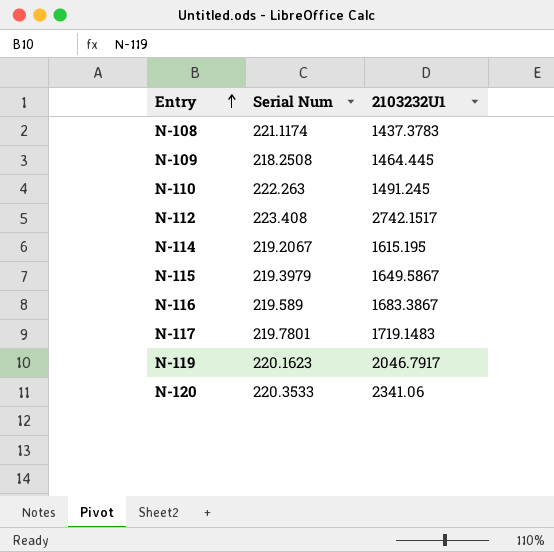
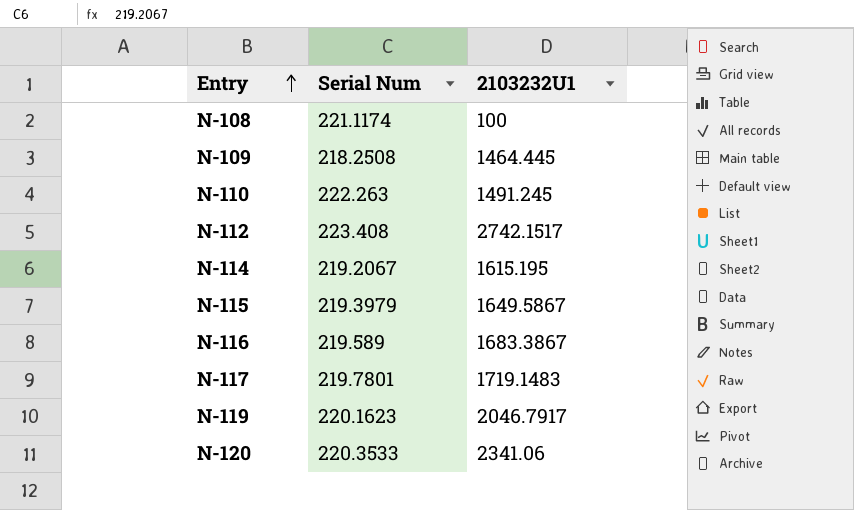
N-108 | 2103232U1: 1437.3783 -> 100

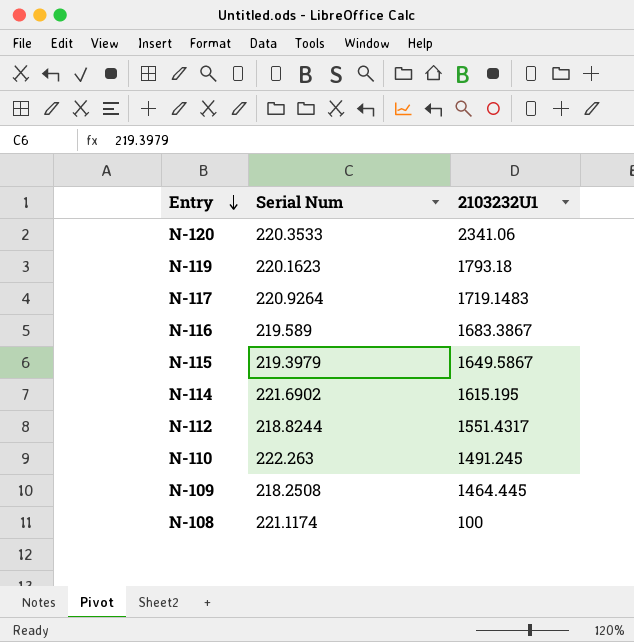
row order: Entry ascending -> Entry descending
N-119 | 2103232U1: 2046.7917 -> 1793.18
N-117 | Serial Num: 219.7801 -> 220.9264
N-114 | Serial Num: 219.2067 -> 221.6902
N-112 | Serial Num: 223.408 -> 218.8244
N-112 | 2103232U1: 2742.1517 -> 1551.4317

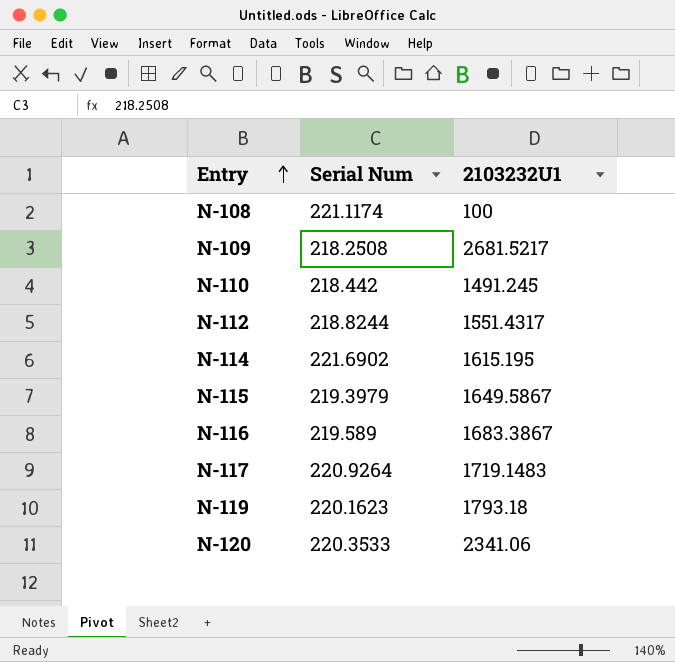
row order: Entry descending -> Entry ascending
N-109 | 2103232U1: 1464.445 -> 2681.5217
N-110 | Serial Num: 222.263 -> 218.442

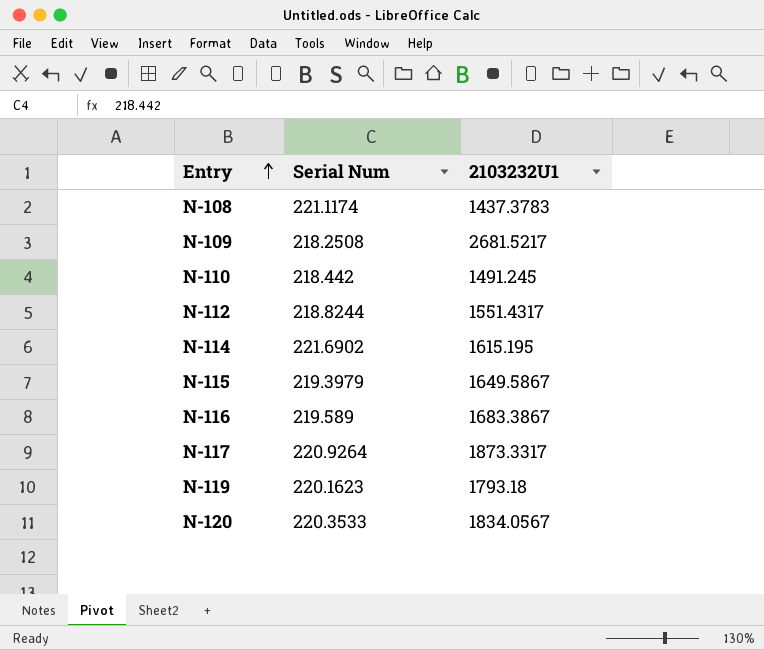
N-108 | 2103232U1: 100 -> 1437.3783
N-117 | 2103232U1: 1719.1483 -> 1873.3317
N-120 | 2103232U1: 2341.06 -> 1834.0567

